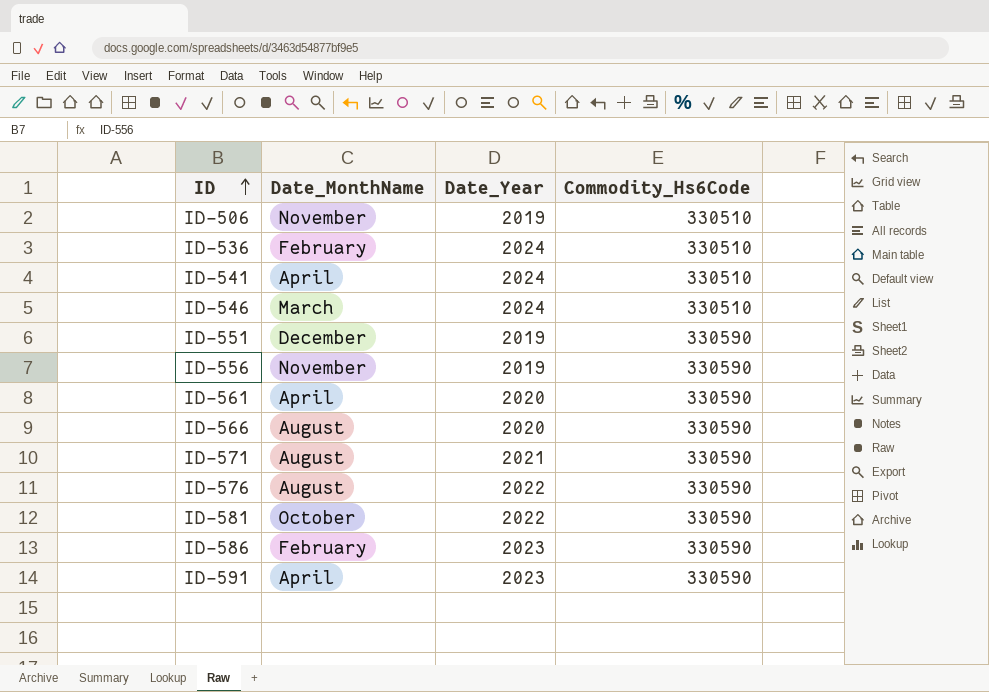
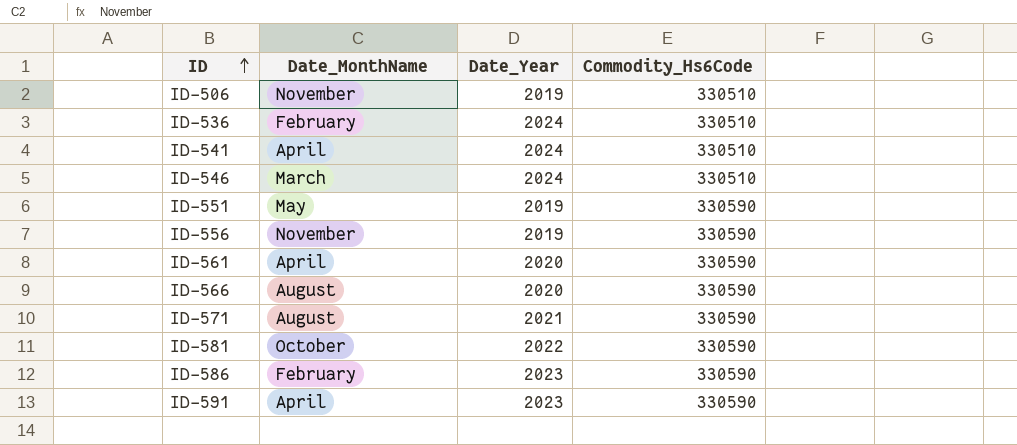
row ID-576: August | 2022 | 330590 -> none
ID-551 | Date_MonthName: December -> May

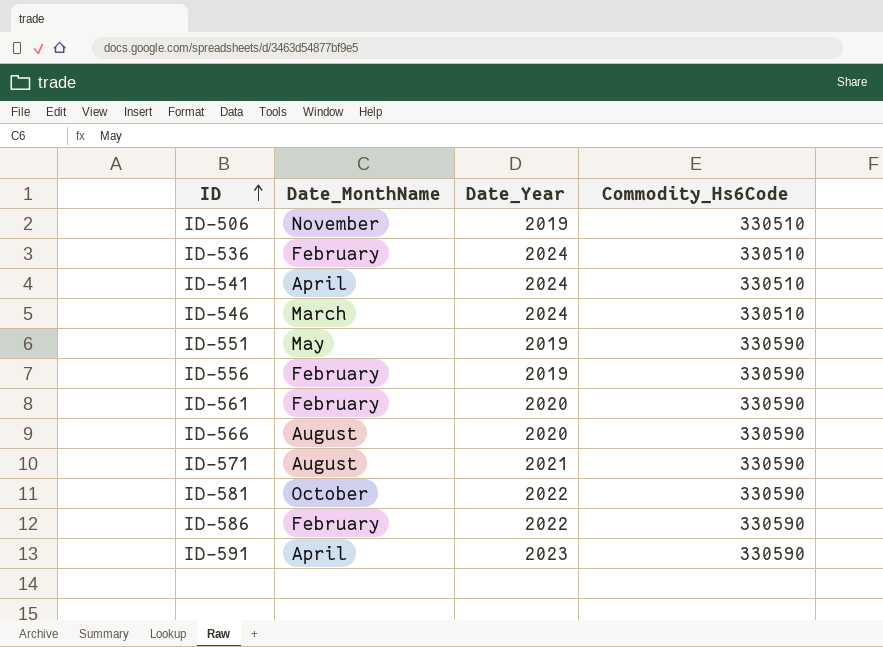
ID-556 | Date_MonthName: November -> February
ID-561 | Date_MonthName: April -> February
ID-586 | Date_Year: 2023 -> 2022

